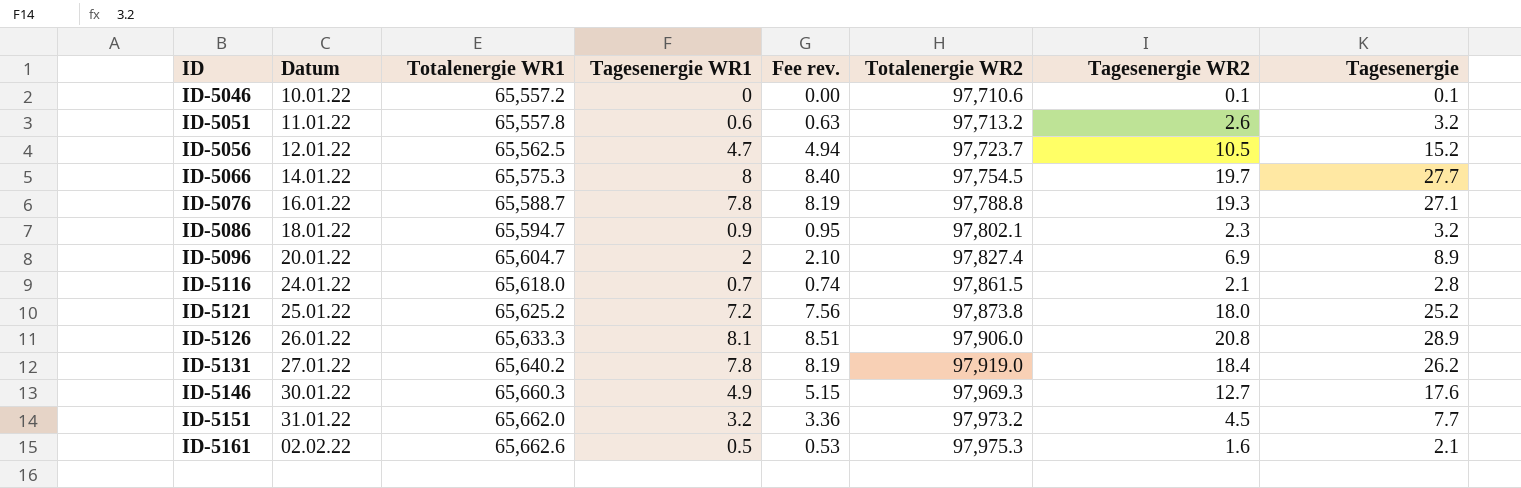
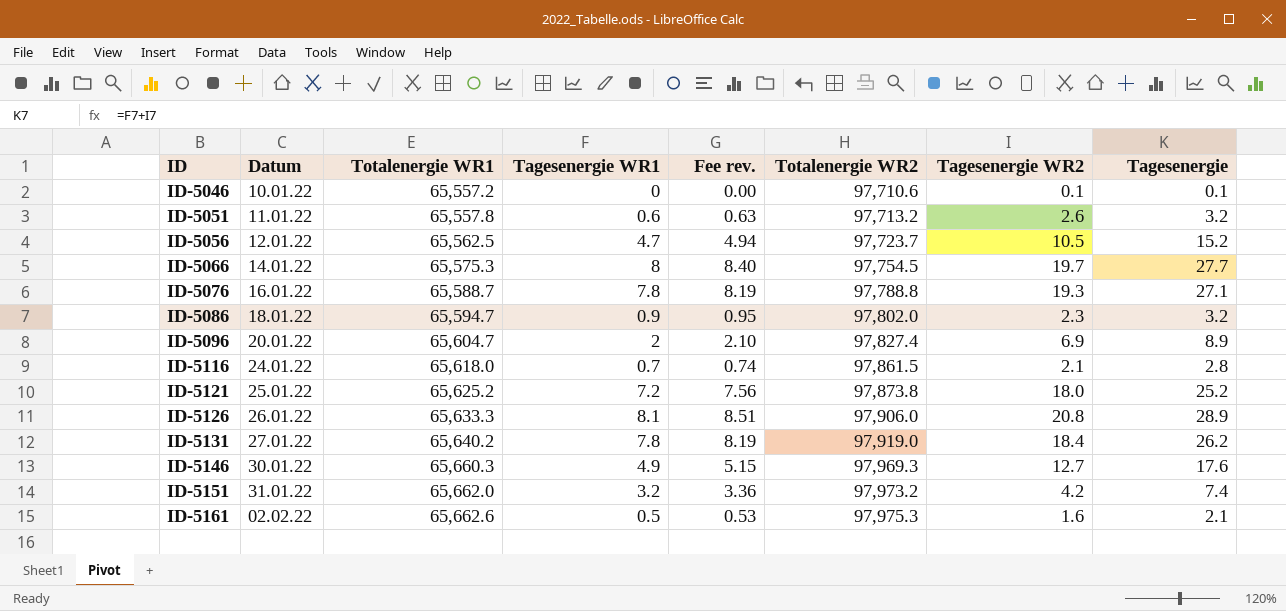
ID-5086 | Totalenergie WR2: 97,802.1 -> 97,802.0
ID-5151 | Tagesenergie WR2: 4.5 -> 4.2
ID-5151 | Tagesenergie: 7.7 -> 7.4

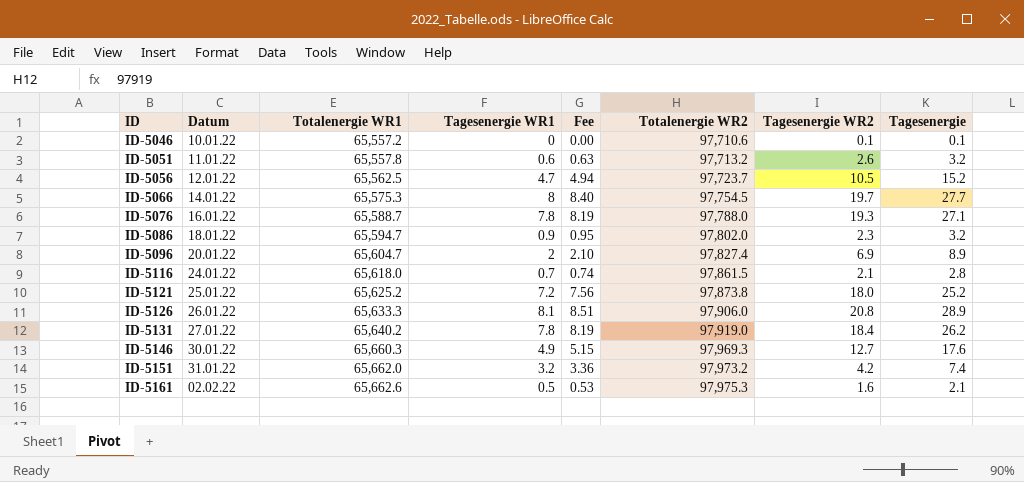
column name: Fee rev. -> Fee
ID-5076 | Totalenergie WR2: 97,788.8 -> 97,788.0

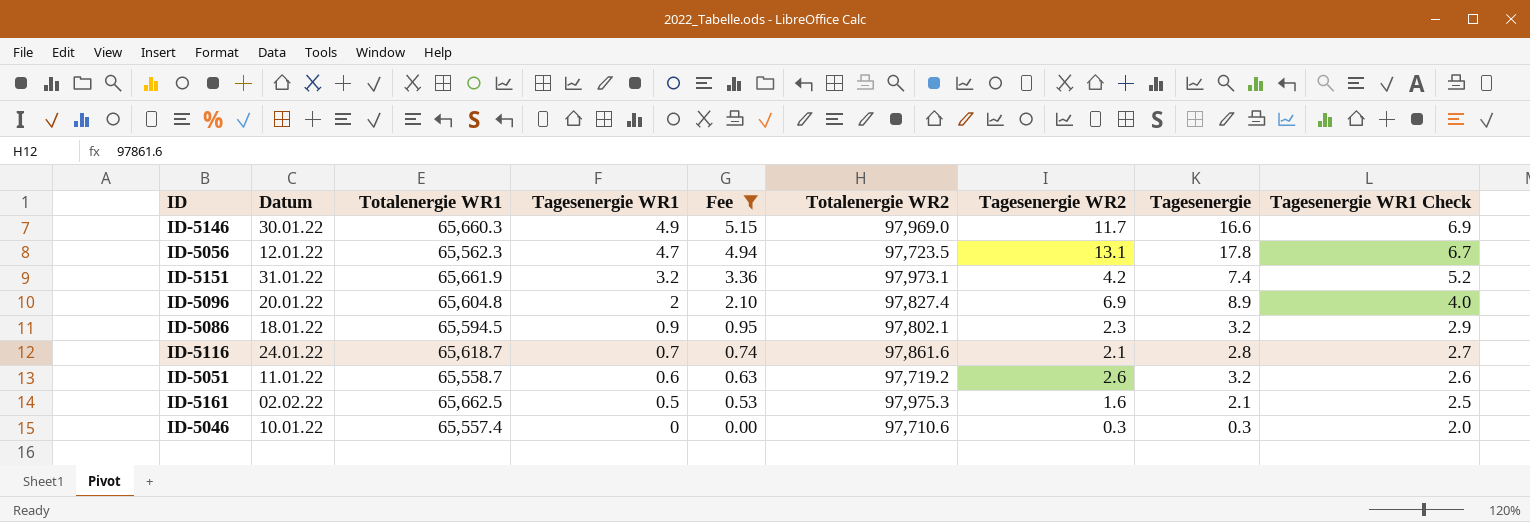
filter: none -> Fee <= 5.15
row order: ID ascending -> Tagesenergie WR1 descending
column Tagesenergie WR1 Check | formula: none -> [Tagesenergie WR1] + 2
ID-5146 | Totalenergie WR2: 97,969.3 -> 97,969.0
ID-5146 | Tagesenergie WR2: 12.7 -> 11.7
ID-5146 | Tagesenergie: 17.6 -> 16.6
ID-5056 | Totalenergie WR1: 65,562.5 -> 65,562.3
ID-5056 | Totalenergie WR2: 97,723.7 -> 97,723.5
ID-5056 | Tagesenergie WR2: 10.5 -> 13.1
ID-5056 | Tagesenergie: 15.2 -> 17.8
ID-5151 | Totalenergie WR1: 65,662.0 -> 65,661.9
ID-5151 | Totalenergie WR2: 97,973.2 -> 97,973.1
ID-5096 | Totalenergie WR1: 65,604.7 -> 65,604.8
ID-5086 | Totalenergie WR1: 65,594.7 -> 65,594.5
ID-5086 | Totalenergie WR2: 97,802.0 -> 97,802.1
ID-5116 | Totalenergie WR1: 65,618.0 -> 65,618.7
ID-5116 | Totalenergie WR2: 97,861.5 -> 97,861.6
ID-5051 | Totalenergie WR1: 65,557.8 -> 65,558.7
ID-5051 | Totalenergie WR2: 97,713.2 -> 97,719.2
ID-5161 | Totalenergie WR1: 65,662.6 -> 65,662.5
ID-5046 | Totalenergie WR1: 65,557.2 -> 65,557.4
ID-5046 | Tagesenergie WR2: 0.1 -> 0.3
ID-5046 | Tagesenergie: 0.1 -> 0.3

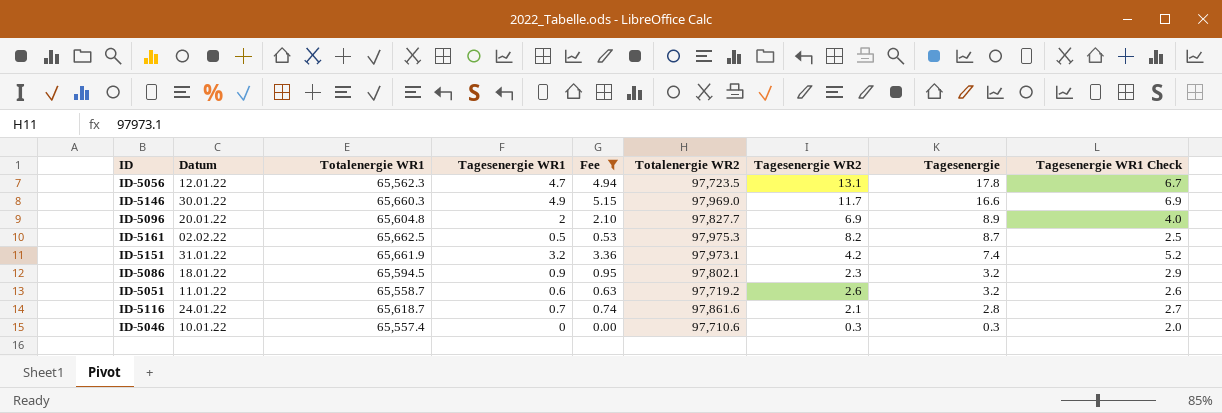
row order: Tagesenergie WR1 descending -> Tagesenergie descending
ID-5096 | Totalenergie WR2: 97,827.4 -> 97,827.7
ID-5161 | Tagesenergie WR2: 1.6 -> 8.2
ID-5161 | Tagesenergie: 2.1 -> 8.7

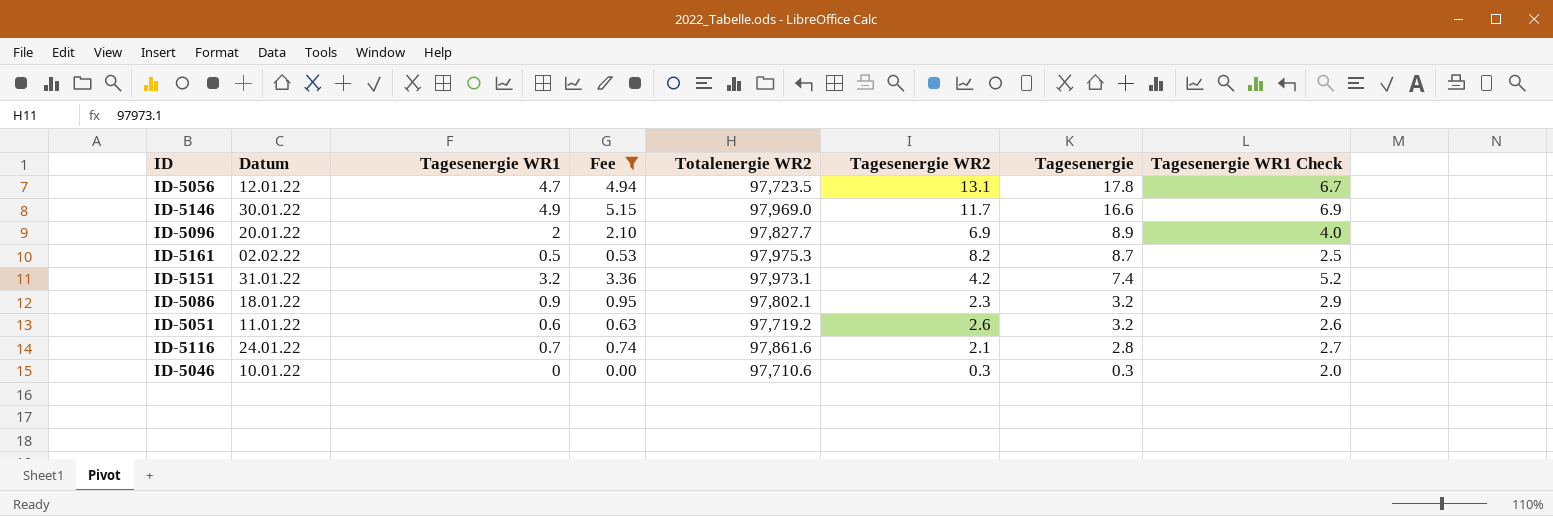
column Totalenergie WR1 | position: 3 -> none

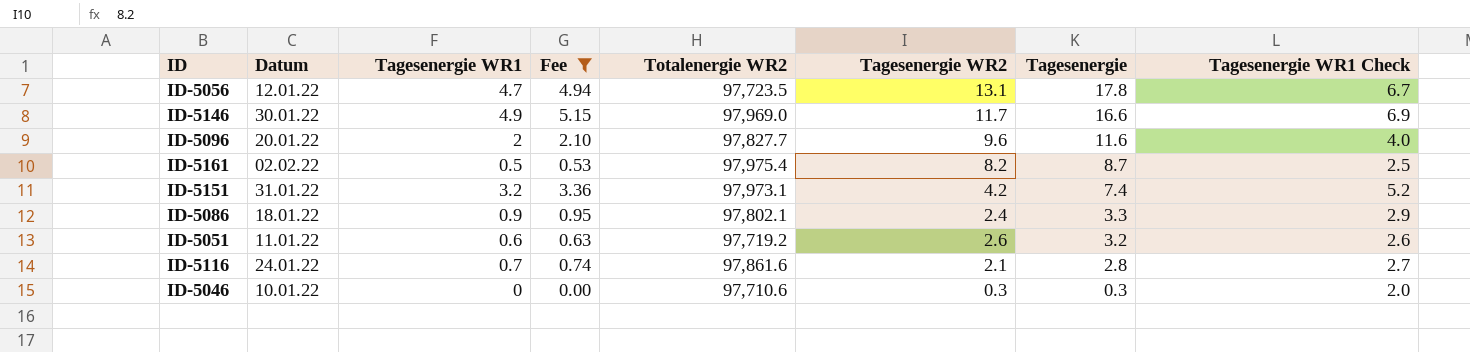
ID-5096 | Tagesenergie WR2: 6.9 -> 9.6
ID-5096 | Tagesenergie: 8.9 -> 11.6
ID-5161 | Totalenergie WR2: 97,975.3 -> 97,975.4
ID-5086 | Tagesenergie WR2: 2.3 -> 2.4
ID-5086 | Tagesenergie: 3.2 -> 3.3

